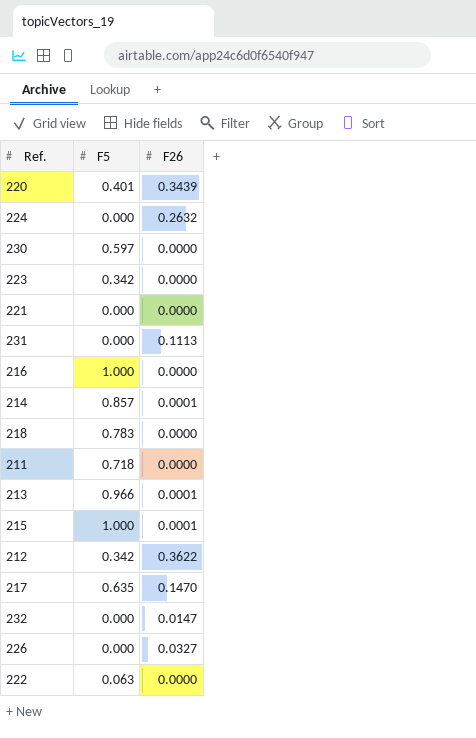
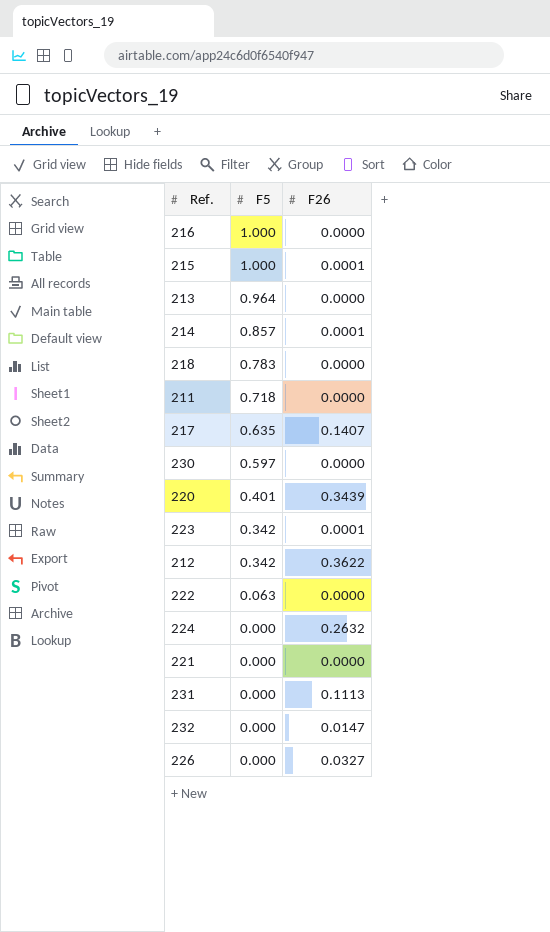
row order: none -> F5 descending
213 | F5: 0.966 -> 0.964
213 | F26: 0.0001 -> 0.0000
217 | F26: 0.1470 -> 0.1407
223 | F26: 0.0000 -> 0.0001

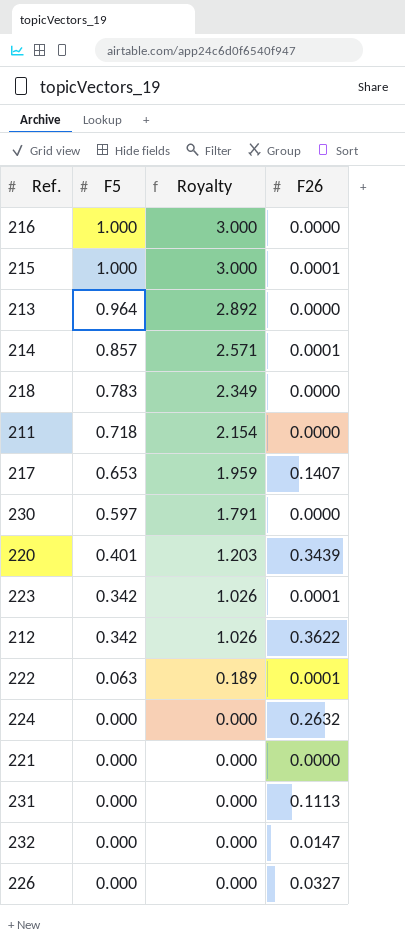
column Royalty | formula: none -> [F5] * 3
217 | F5: 0.635 -> 0.653
222 | F26: 0.0000 -> 0.0001

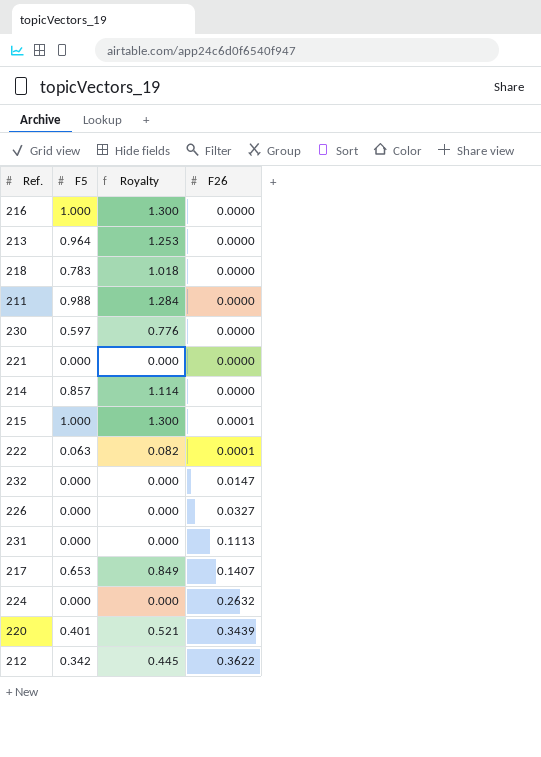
row order: F5 descending -> F26 ascending
column Royalty | formula: [F5] * 3 -> [F5] * 1.3
row 223: 0.342 | 1.026 | 0.0001 -> none
211 | F5: 0.718 -> 0.988
214 | F26: 0.0001 -> 0.0000

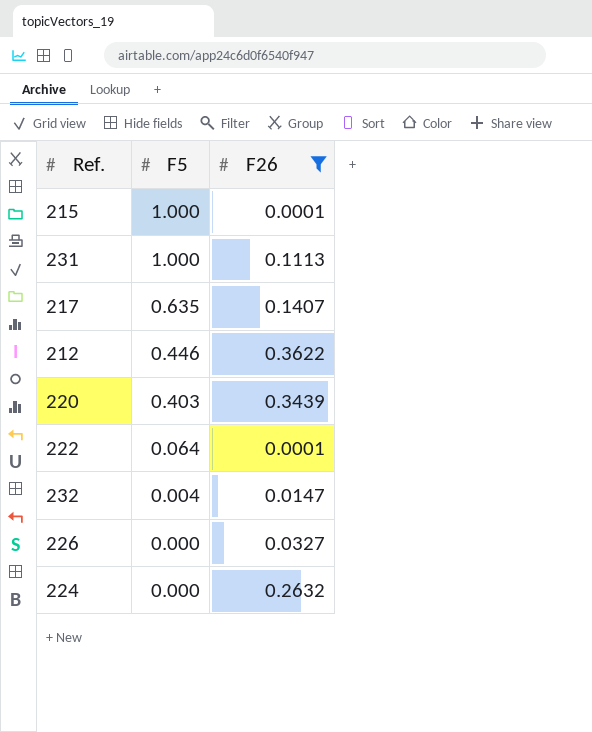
filter: none -> F26 != 0.0000
row order: F26 ascending -> F5 descending
column Royalty | formula: [F5] * 1.3 -> none
231 | F5: 0.000 -> 1.000
217 | F5: 0.653 -> 0.635
212 | F5: 0.342 -> 0.446
220 | F5: 0.401 -> 0.403
222 | F5: 0.063 -> 0.064
232 | F5: 0.000 -> 0.004

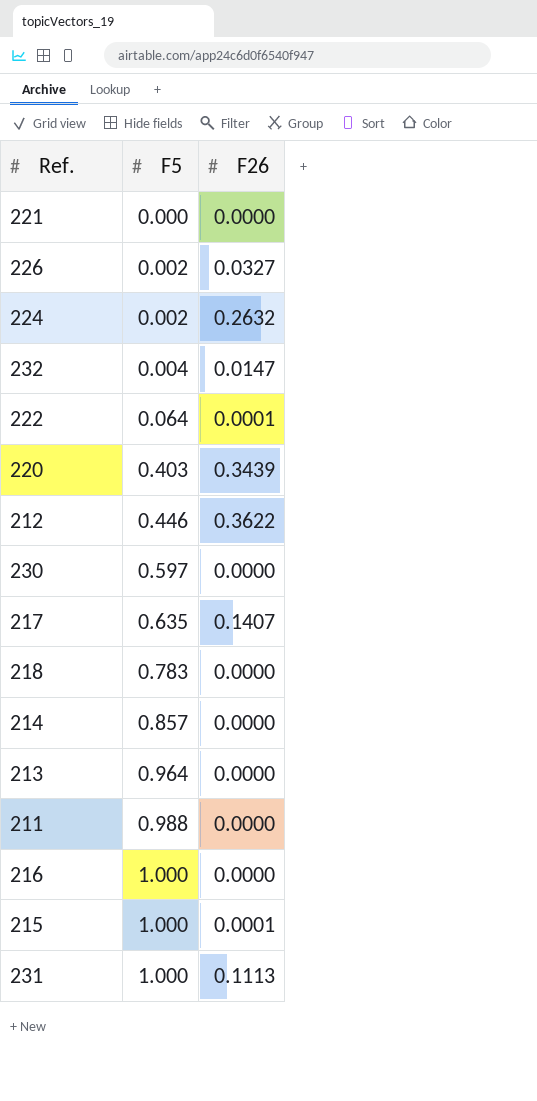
filter: F26 != 0.0000 -> none
row order: F5 descending -> F5 ascending
226 | F5: 0.000 -> 0.002
224 | F5: 0.000 -> 0.002

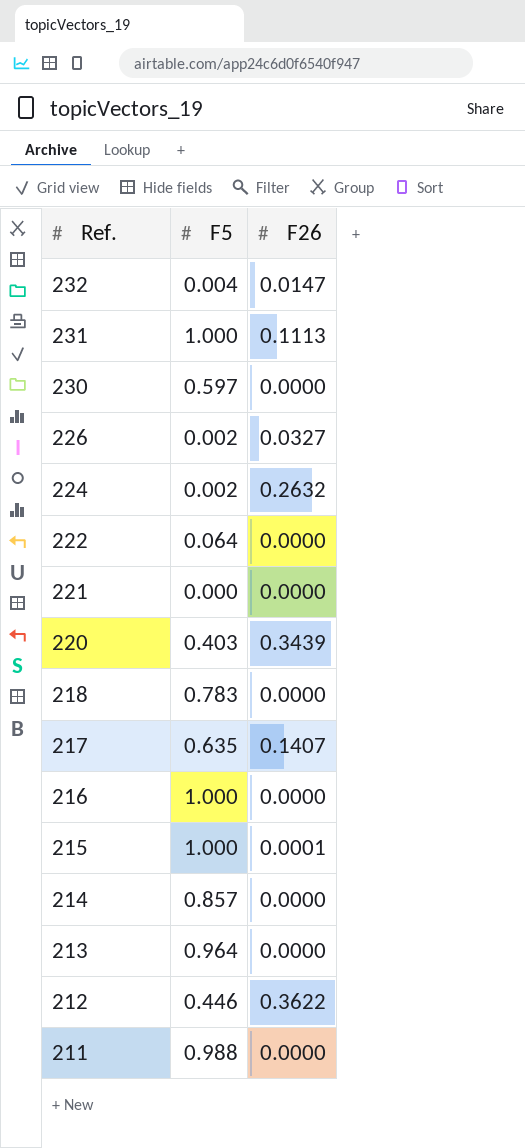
row order: F5 ascending -> Ref. descending
222 | F26: 0.0001 -> 0.0000

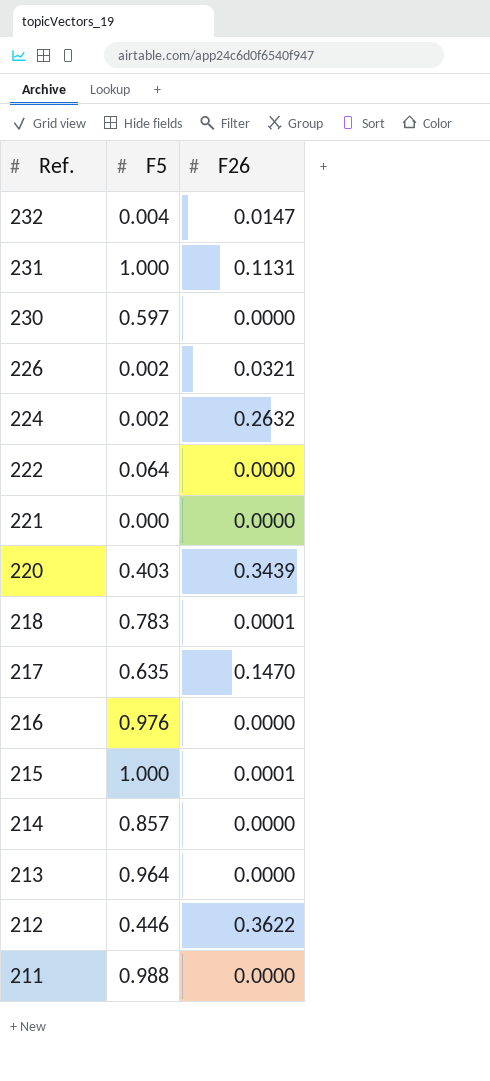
231 | F26: 0.1113 -> 0.1131
226 | F26: 0.0327 -> 0.0321
218 | F26: 0.0000 -> 0.0001
217 | F26: 0.1407 -> 0.1470
216 | F5: 1.000 -> 0.976

